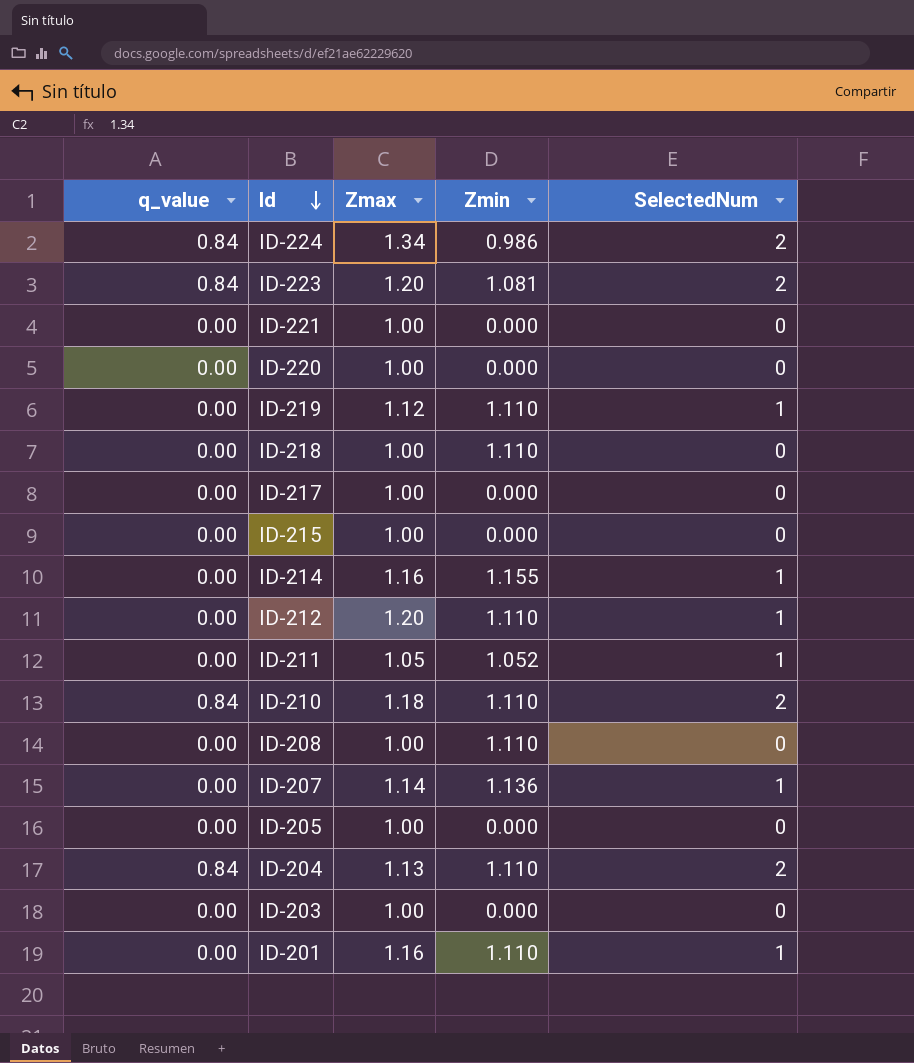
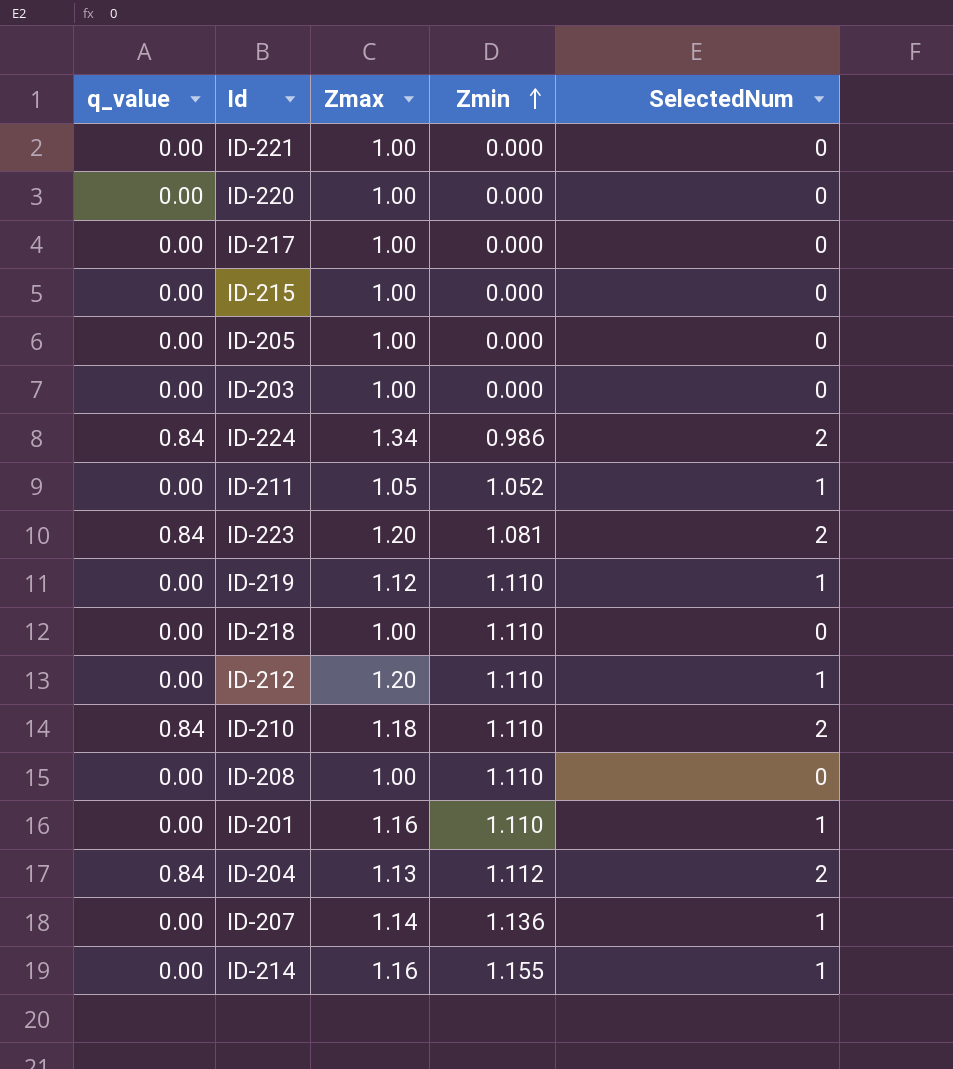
row order: Id descending -> Zmin ascending
ID-204 | Zmin: 1.110 -> 1.112

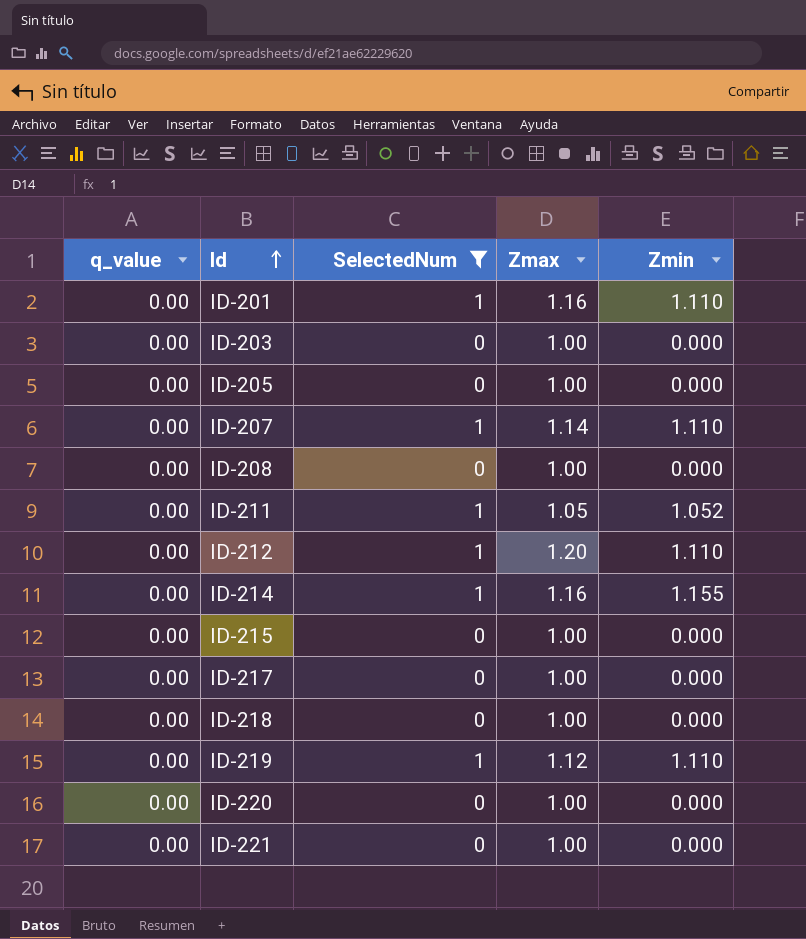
filter: none -> SelectedNum != 2
row order: Zmin ascending -> Id ascending
column SelectedNum | position: 5 -> 3
ID-207 | Zmin: 1.136 -> 1.110
ID-208 | Zmin: 1.110 -> 0.000
ID-218 | Zmin: 1.110 -> 0.000

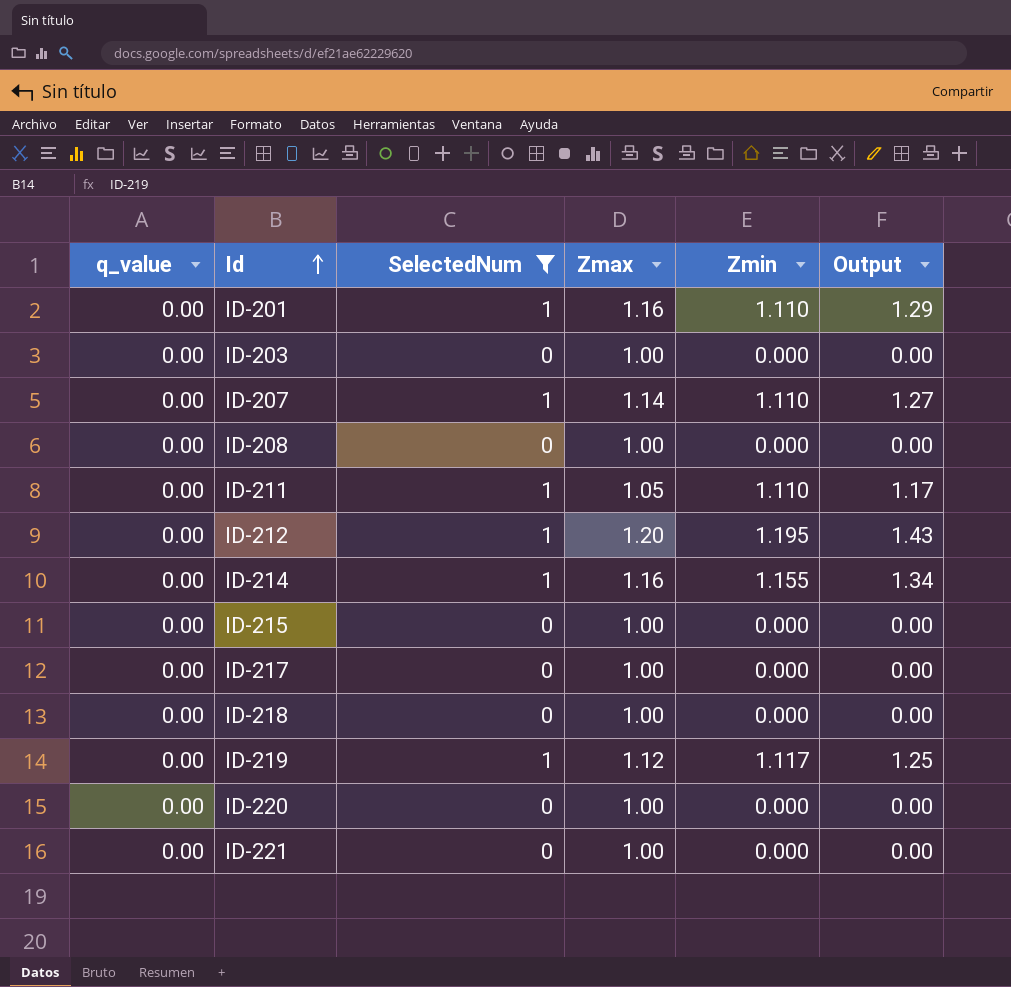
column Output | formula: none -> [Zmax] * [Zmin]
row ID-205: 0.00 | 0 | 1.00 | 0.000 -> none
ID-211 | Zmin: 1.052 -> 1.110
ID-212 | Zmin: 1.110 -> 1.195
ID-219 | Zmin: 1.110 -> 1.117

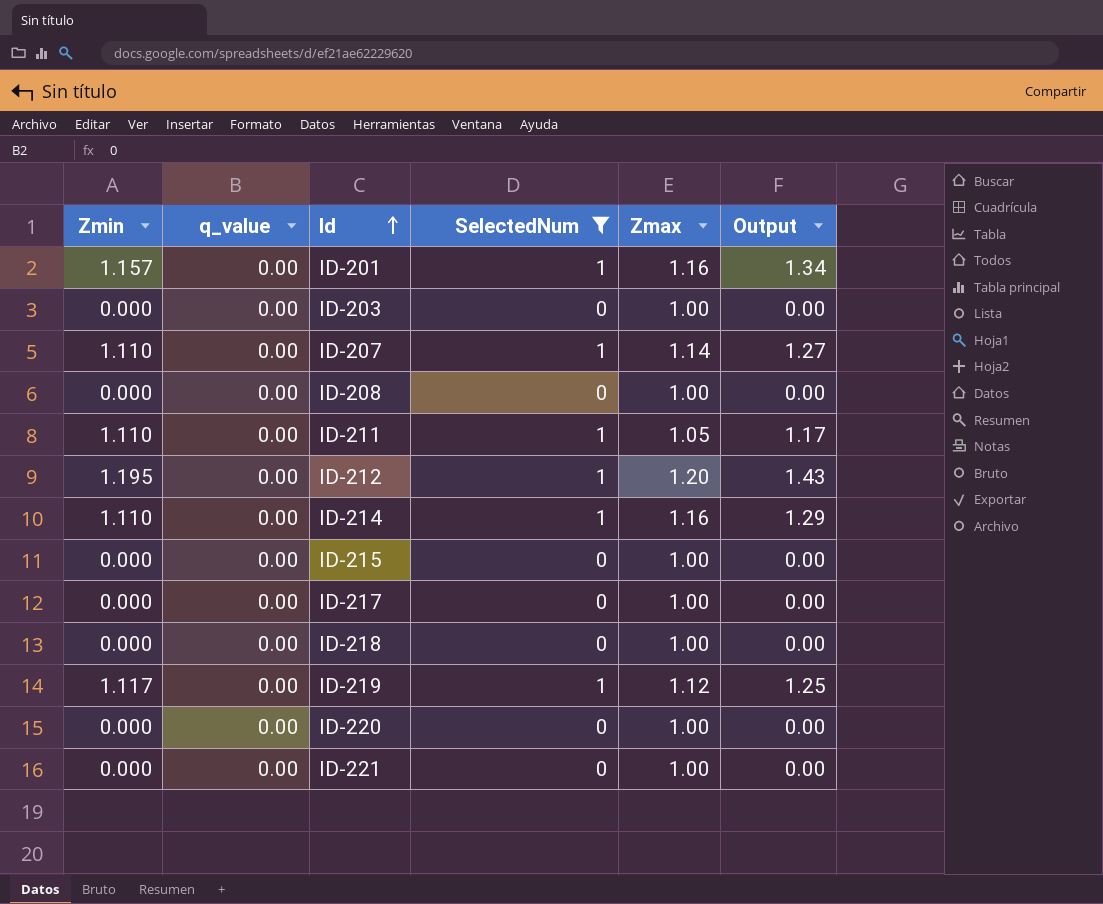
column Zmin | position: 5 -> 1
ID-201 | Zmin: 1.110 -> 1.157
ID-201 | Output: 1.29 -> 1.34
ID-214 | Zmin: 1.155 -> 1.110
ID-214 | Output: 1.34 -> 1.29

